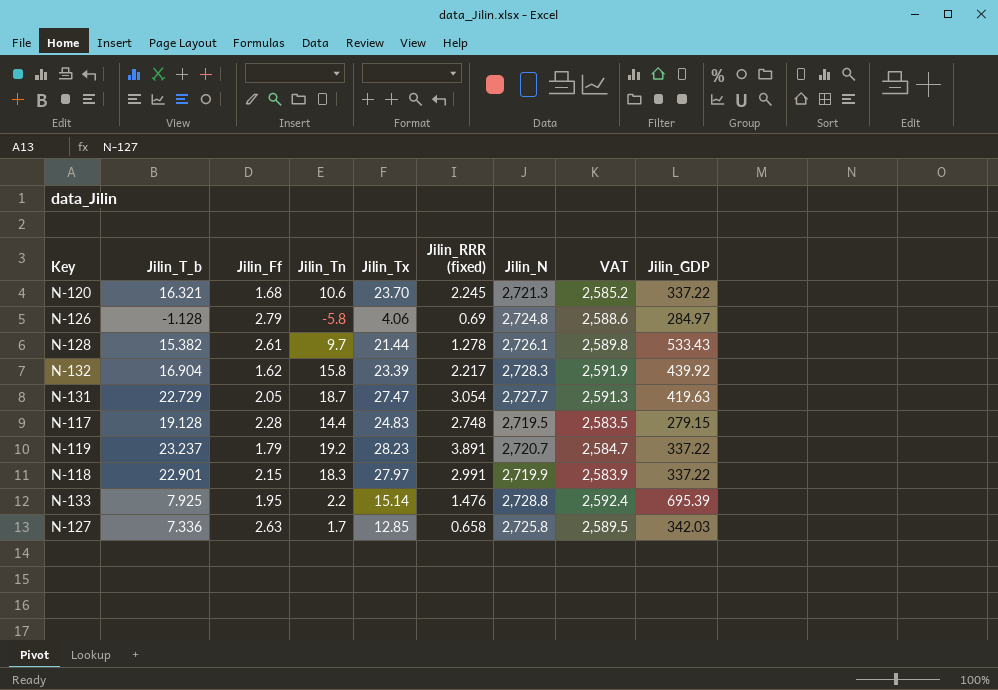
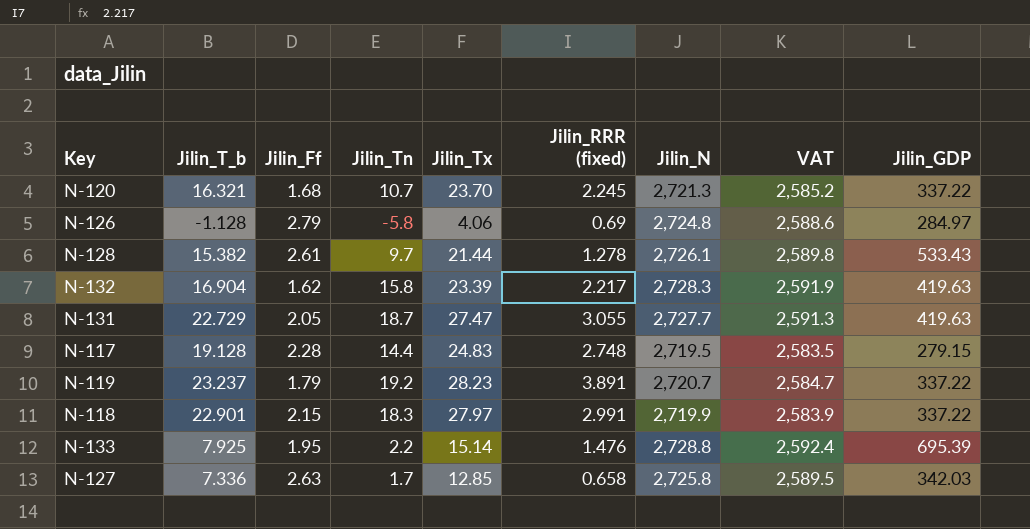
N-120 | Jilin_Tn: 10.6 -> 10.7
N-132 | Jilin_GDP: 439.92 -> 419.63
N-131 | Jilin_RRR (fixed): 3.054 -> 3.055

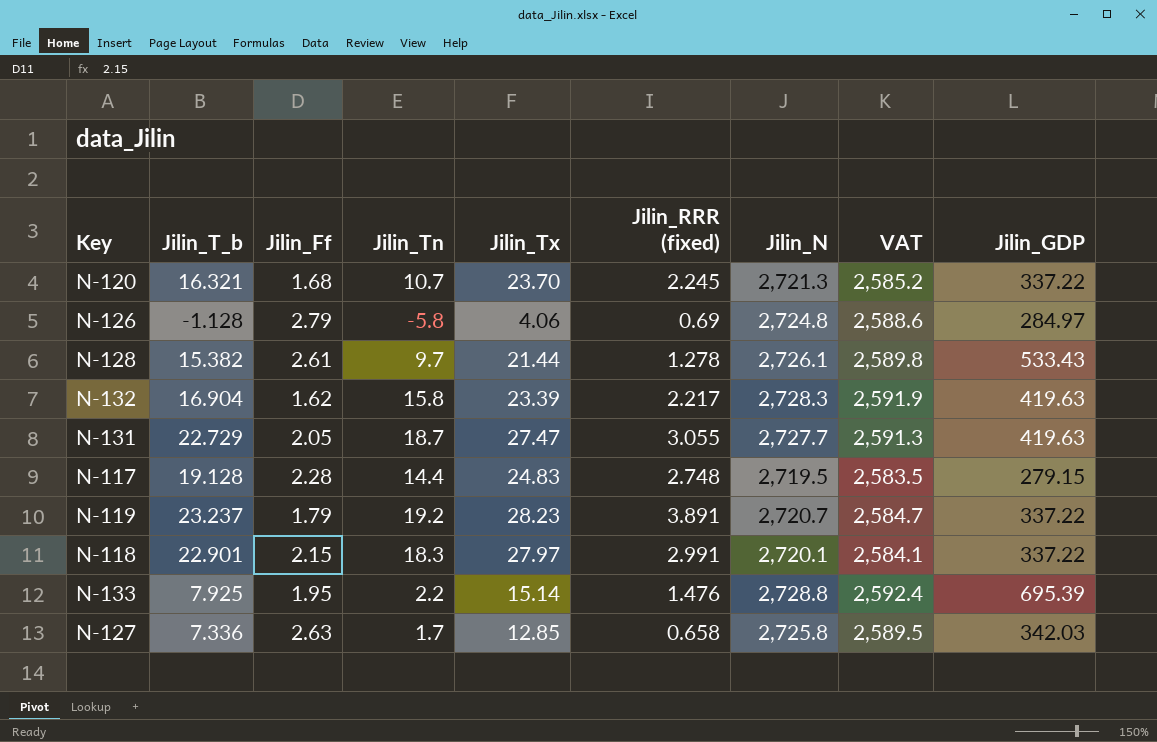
N-118 | Jilin_N: 2,719.9 -> 2,720.1
N-118 | VAT: 2,583.9 -> 2,584.1

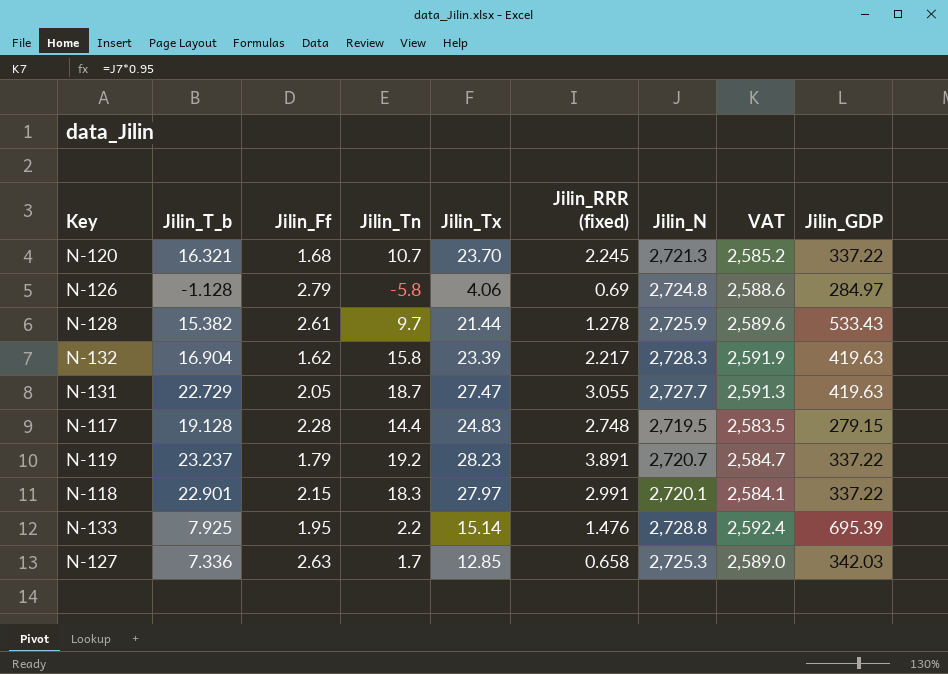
N-128 | Jilin_N: 2,726.1 -> 2,725.9
N-128 | VAT: 2,589.8 -> 2,589.6
N-127 | Jilin_N: 2,725.8 -> 2,725.3
N-127 | VAT: 2,589.5 -> 2,589.0

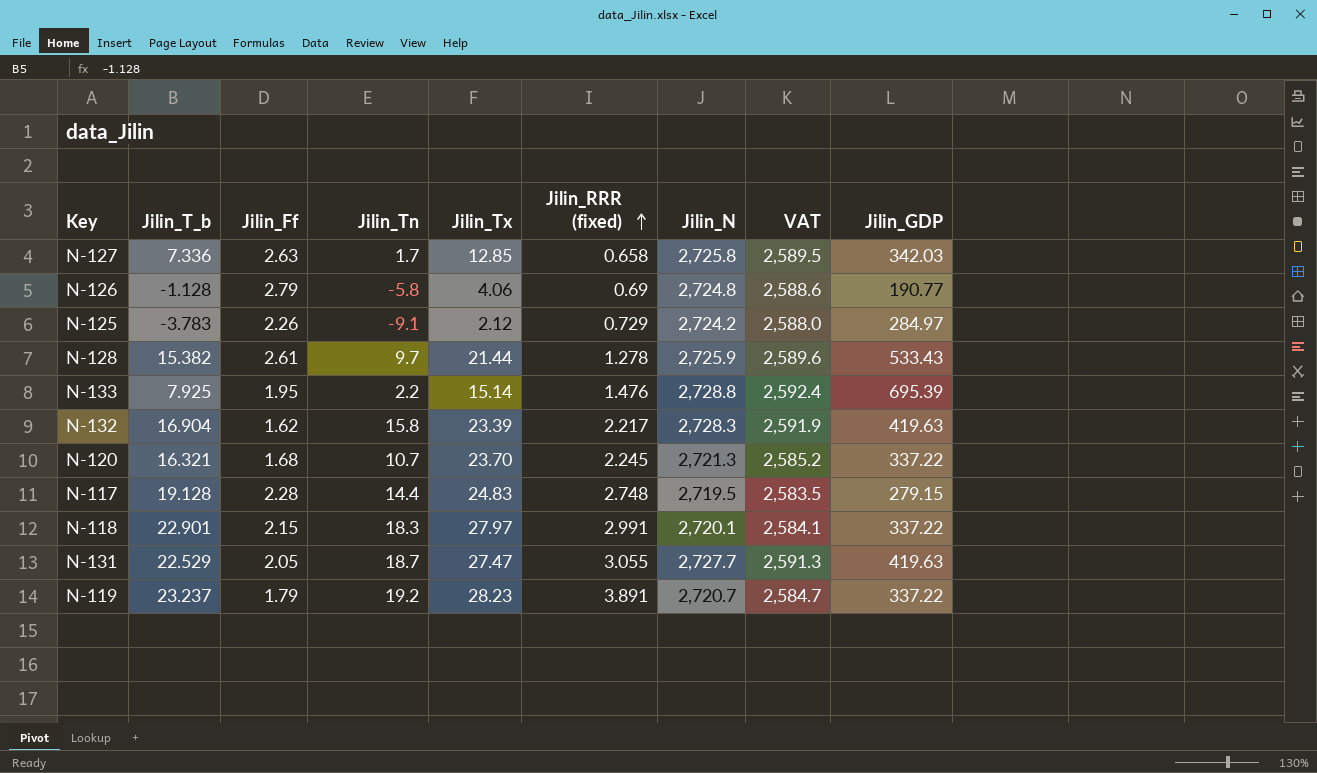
row order: none -> Jilin_RRR (fixed) ascending
N-127 | Jilin_N: 2,725.3 -> 2,725.8
N-127 | VAT: 2,589.0 -> 2,589.5
N-126 | Jilin_GDP: 284.97 -> 190.77
row N-125: none -> -3.783 | 2.26 | -9.1 | 2.12 | 0.729 | 2,724.2 | 2,588.0 | 284.97
N-131 | Jilin_T_b: 22.729 -> 22.529

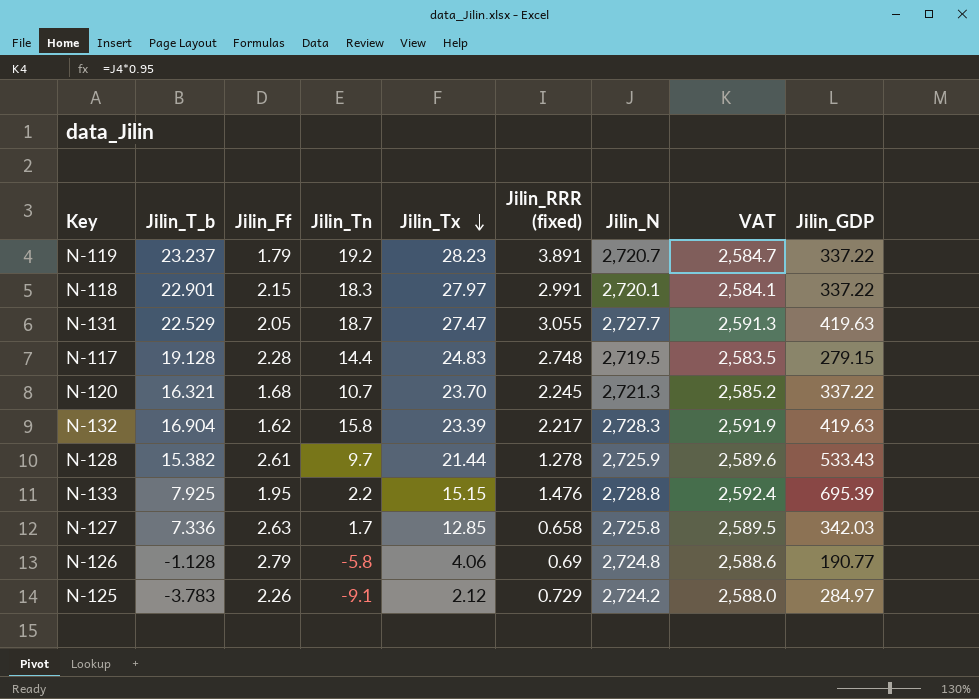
row order: Jilin_RRR (fixed) ascending -> Jilin_Tx descending
N-133 | Jilin_Tx: 15.14 -> 15.15

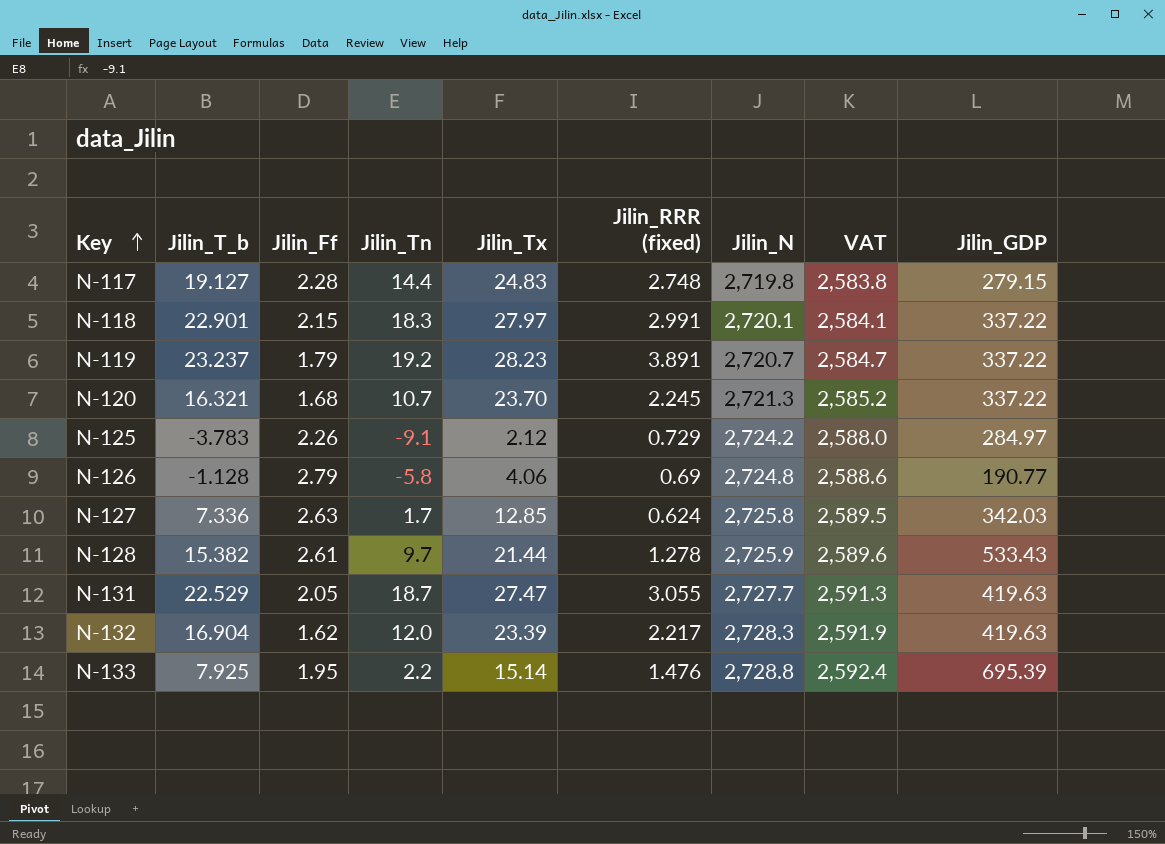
row order: Jilin_Tx descending -> Key ascending
N-117 | Jilin_T_b: 19.128 -> 19.127
N-117 | Jilin_N: 2,719.5 -> 2,719.8
N-117 | VAT: 2,583.5 -> 2,583.8
N-127 | Jilin_RRR (fixed): 0.658 -> 0.624
N-132 | Jilin_Tn: 15.8 -> 12.0
N-133 | Jilin_Tx: 15.15 -> 15.14

